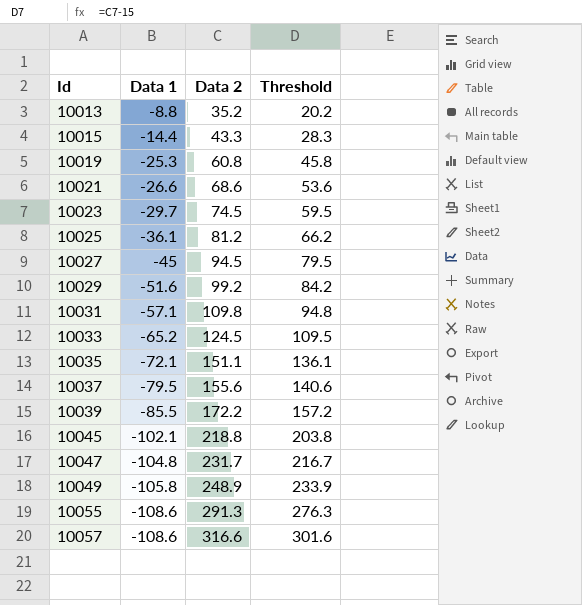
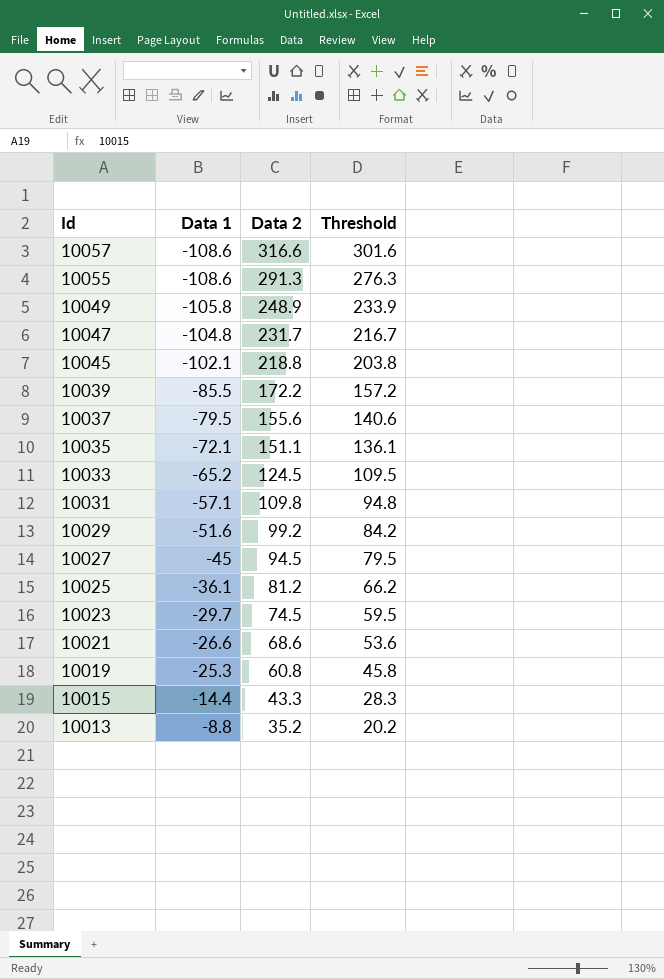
row order: Id ascending -> Id descending

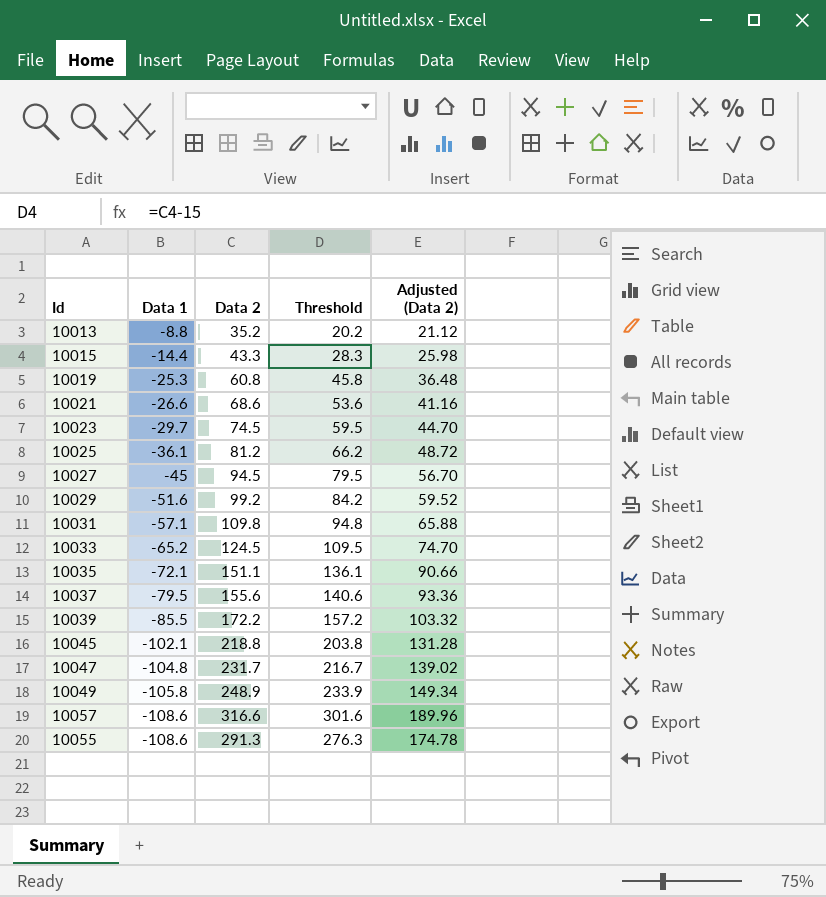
row order: Id descending -> Data 1 descending
column Adjusted (Data 2) | formula: none -> [Data 2] * 0.6

